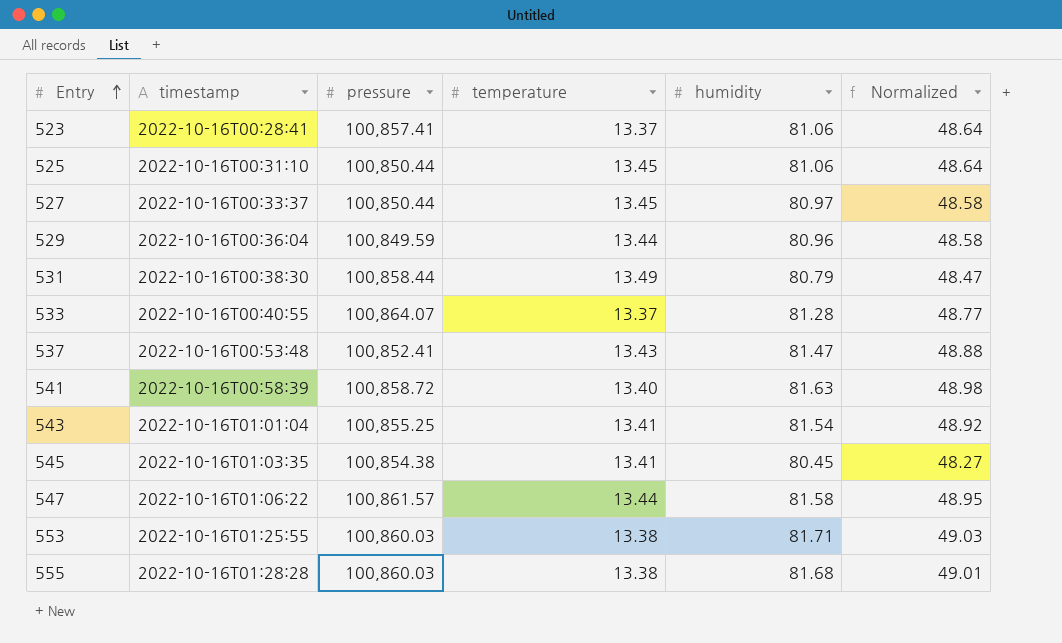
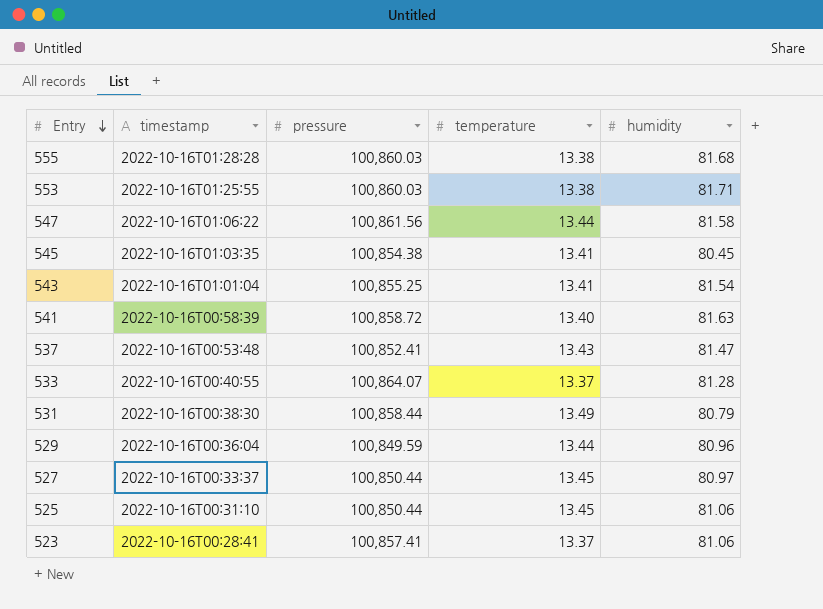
row order: Entry ascending -> Entry descending
column Normalized | formula: [humidity] * 0.6 -> none
547 | pressure: 100,861.57 -> 100,861.56

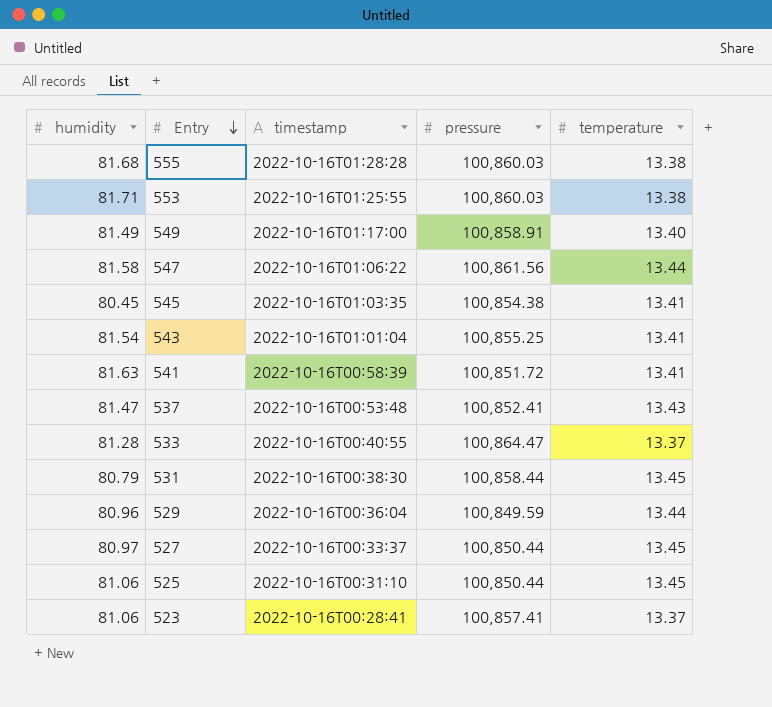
column humidity | position: 5 -> 1
row 549: none -> 81.49 | 2022-10-16T01:17:00 | 100,858.91 | 13.40
541 | pressure: 100,858.72 -> 100,851.72
541 | temperature: 13.40 -> 13.41
533 | pressure: 100,864.07 -> 100,864.47
531 | temperature: 13.49 -> 13.45

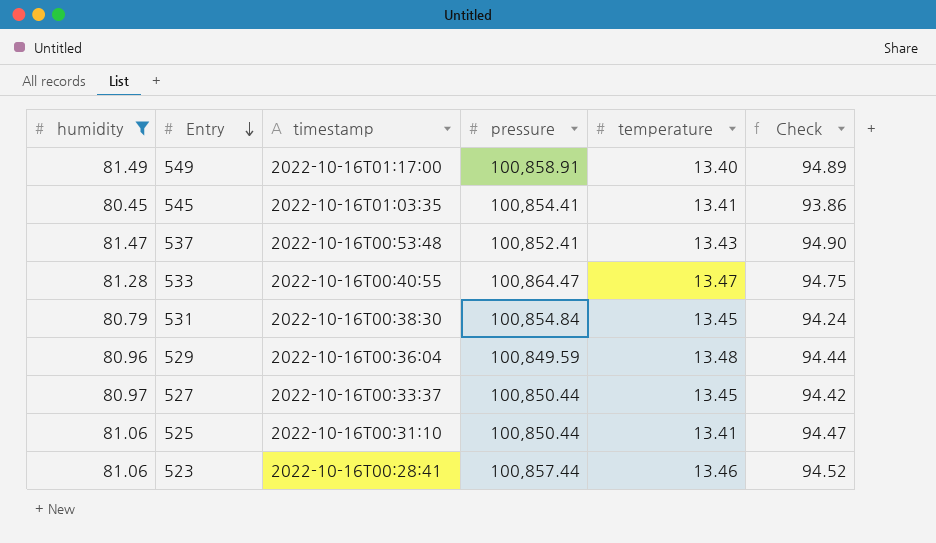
filter: none -> humidity <= 81.49
column Check | formula: none -> [humidity] + [temperature]
545 | pressure: 100,854.38 -> 100,854.41
533 | temperature: 13.37 -> 13.47
531 | pressure: 100,858.44 -> 100,854.84
529 | temperature: 13.44 -> 13.48
525 | temperature: 13.45 -> 13.41
523 | pressure: 100,857.41 -> 100,857.44
523 | temperature: 13.37 -> 13.46

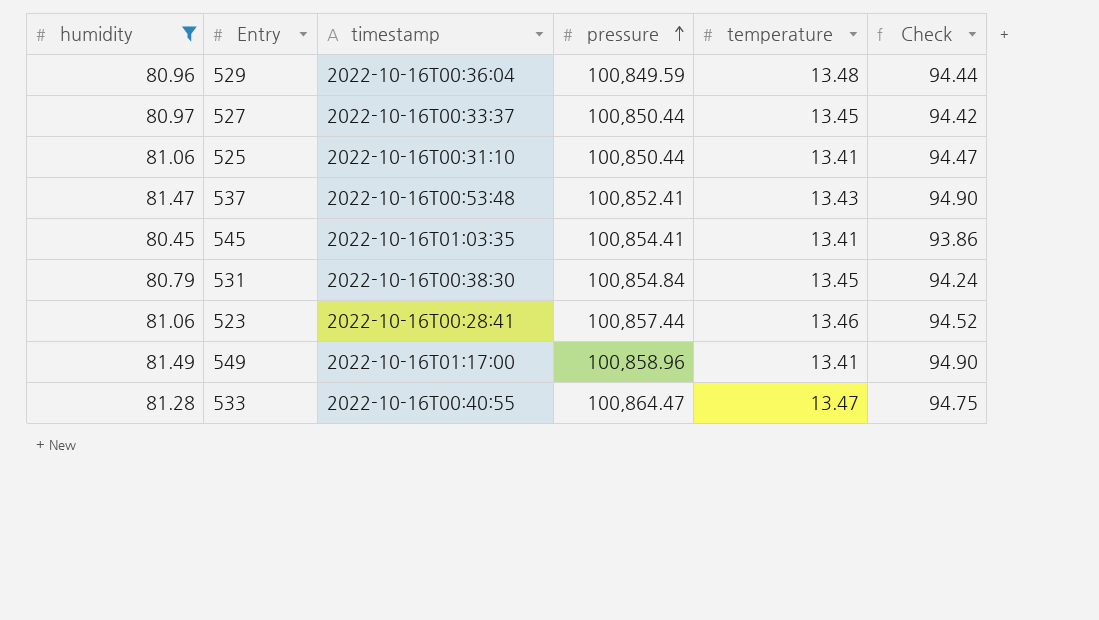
row order: Entry descending -> pressure ascending
549 | pressure: 100,858.91 -> 100,858.96
549 | temperature: 13.40 -> 13.41
549 | Check: 94.89 -> 94.90

